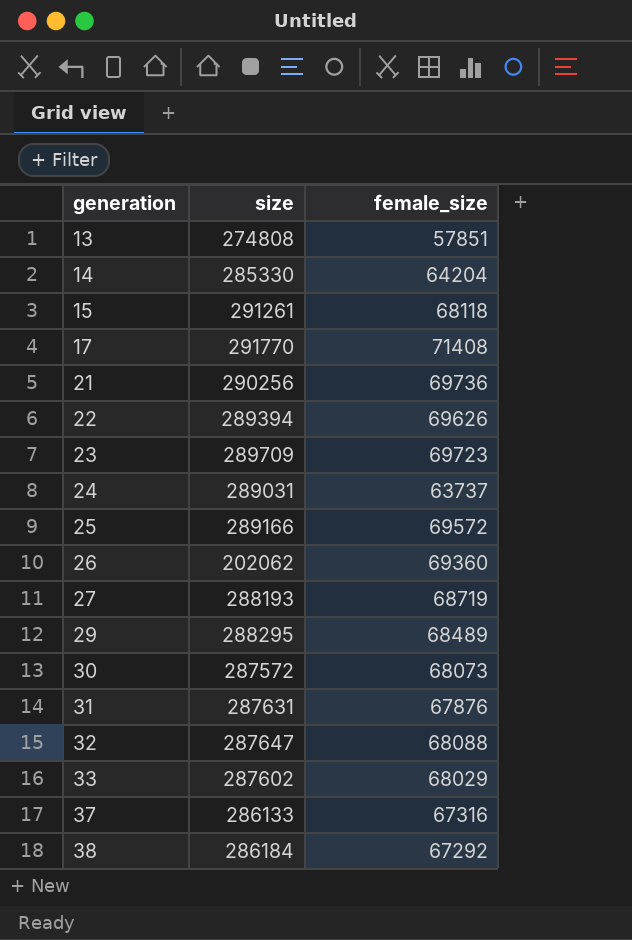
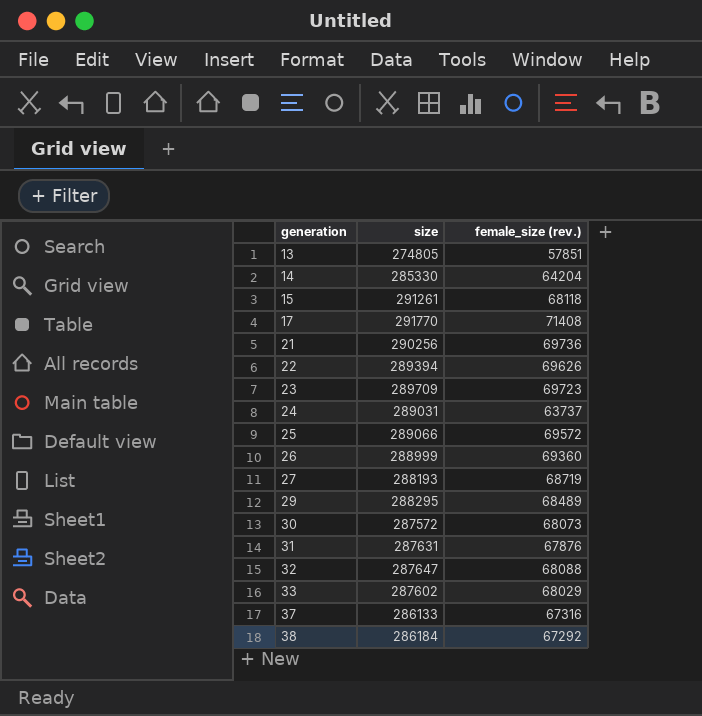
column name: female_size -> female_size (rev.)
13 | size: 274808 -> 274805
25 | size: 289166 -> 289066
26 | size: 202062 -> 288999

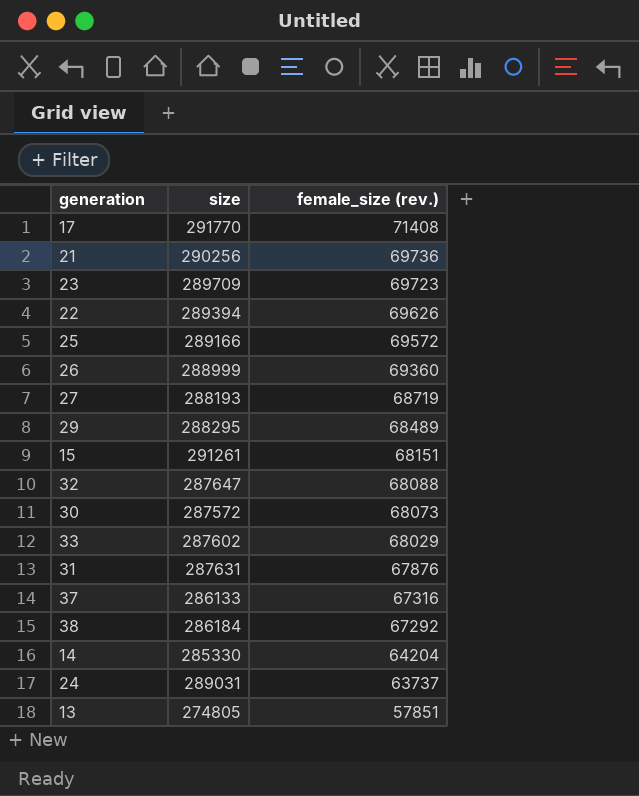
row order: generation ascending -> female_size (rev.) descending
25 | size: 289066 -> 289166
15 | female_size (rev.): 68118 -> 68151

